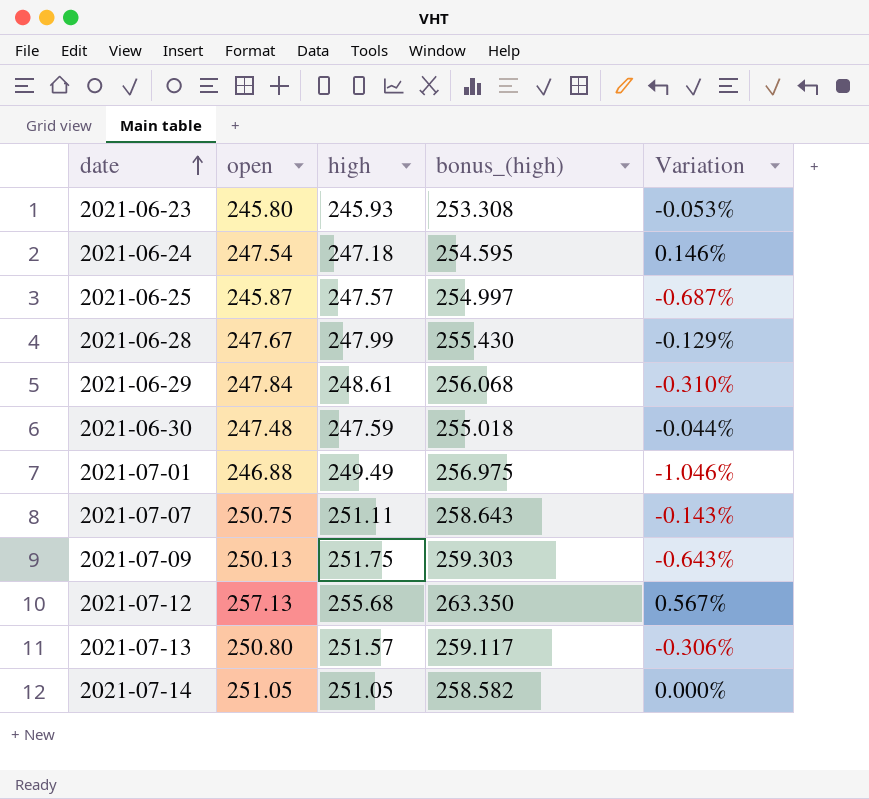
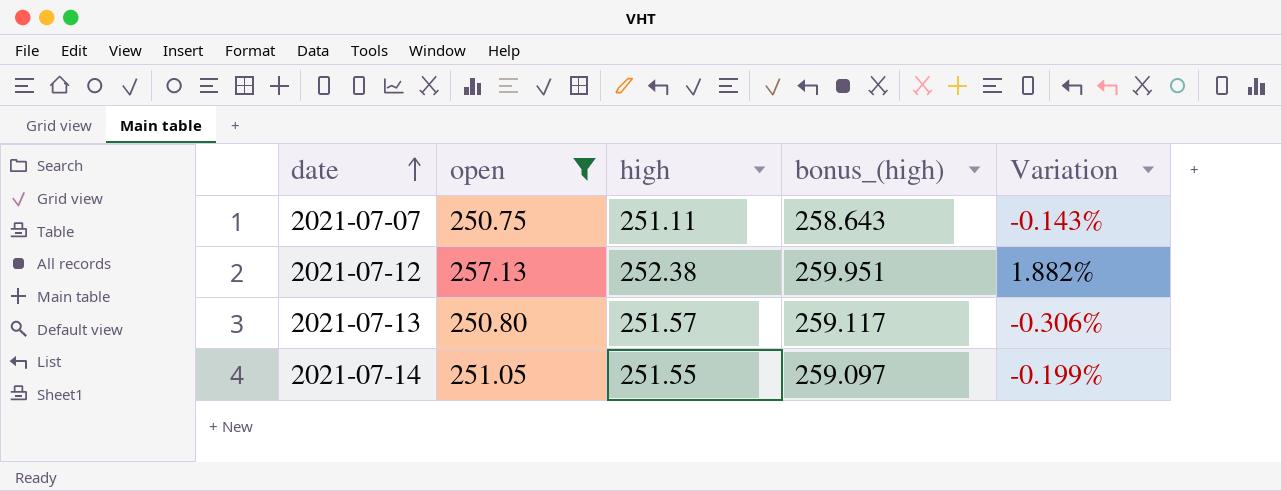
filter: none -> open >= 250.75
2021-07-12 | high: 255.68 -> 252.38
2021-07-12 | bonus_(high): 263.350 -> 259.951
2021-07-12 | Variation: 0.567% -> 1.882%
2021-07-14 | high: 251.05 -> 251.55
2021-07-14 | bonus_(high): 258.582 -> 259.097
2021-07-14 | Variation: 0.000% -> -0.199%

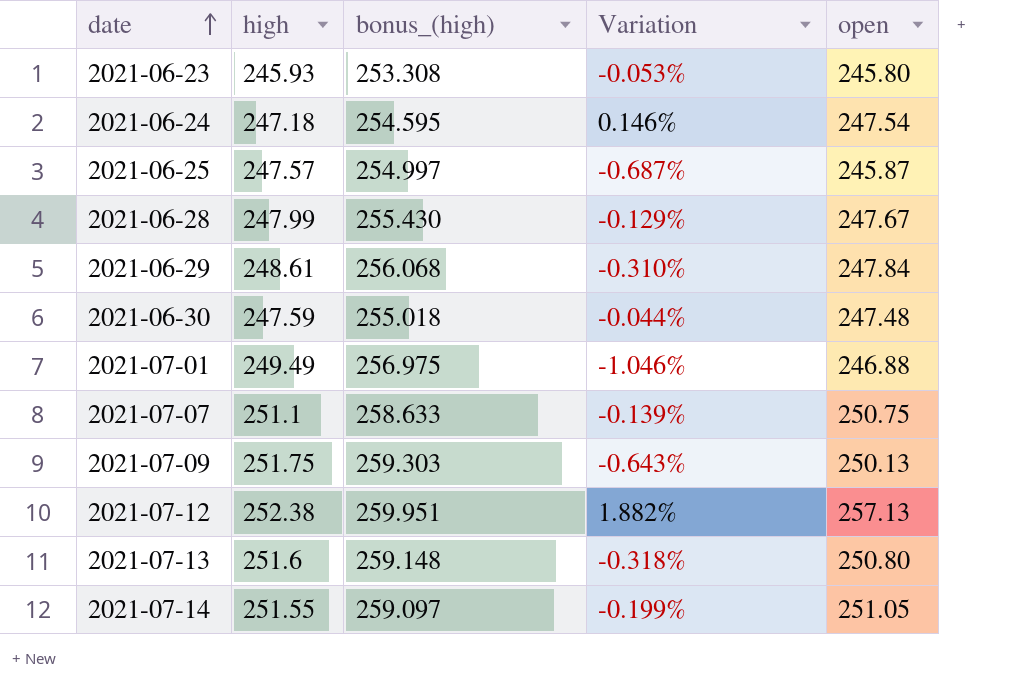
filter: open >= 250.75 -> none
column open | position: 2 -> 5
2021-07-07 | high: 251.11 -> 251.1
2021-07-07 | bonus_(high): 258.643 -> 258.633
2021-07-07 | Variation: -0.143% -> -0.139%
2021-07-13 | high: 251.57 -> 251.6
2021-07-13 | bonus_(high): 259.117 -> 259.148
2021-07-13 | Variation: -0.306% -> -0.318%

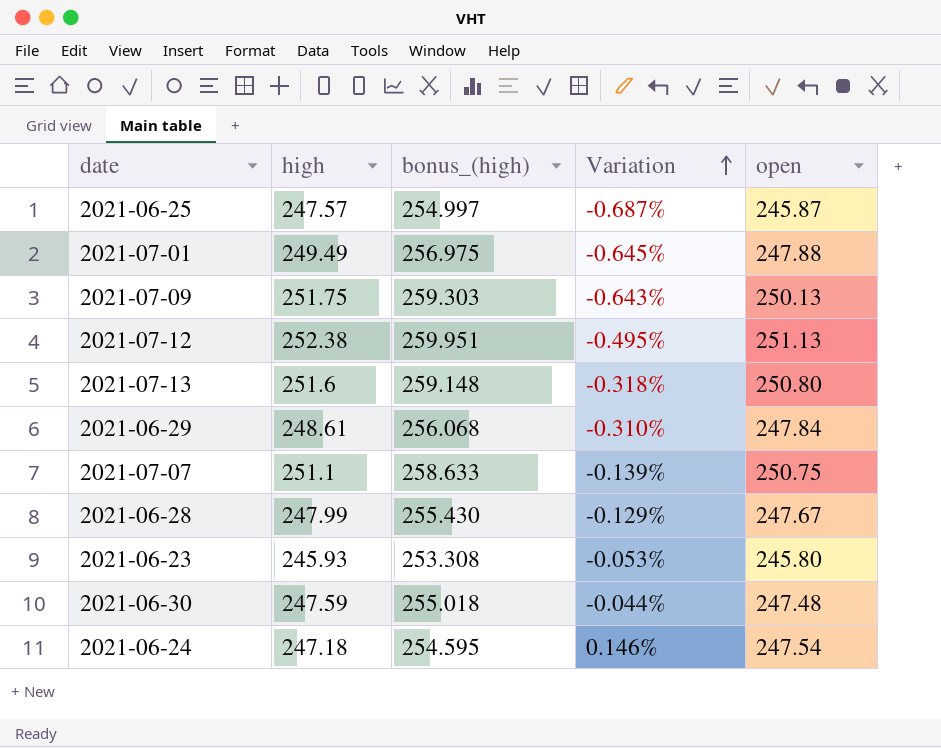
row order: date ascending -> Variation ascending
row 2021-07-14: 251.55 | 259.097 | -0.199% | 251.05 -> none
2021-07-01 | Variation: -1.046% -> -0.645%
2021-07-01 | open: 246.88 -> 247.88
2021-07-12 | Variation: 1.882% -> -0.495%
2021-07-12 | open: 257.13 -> 251.13

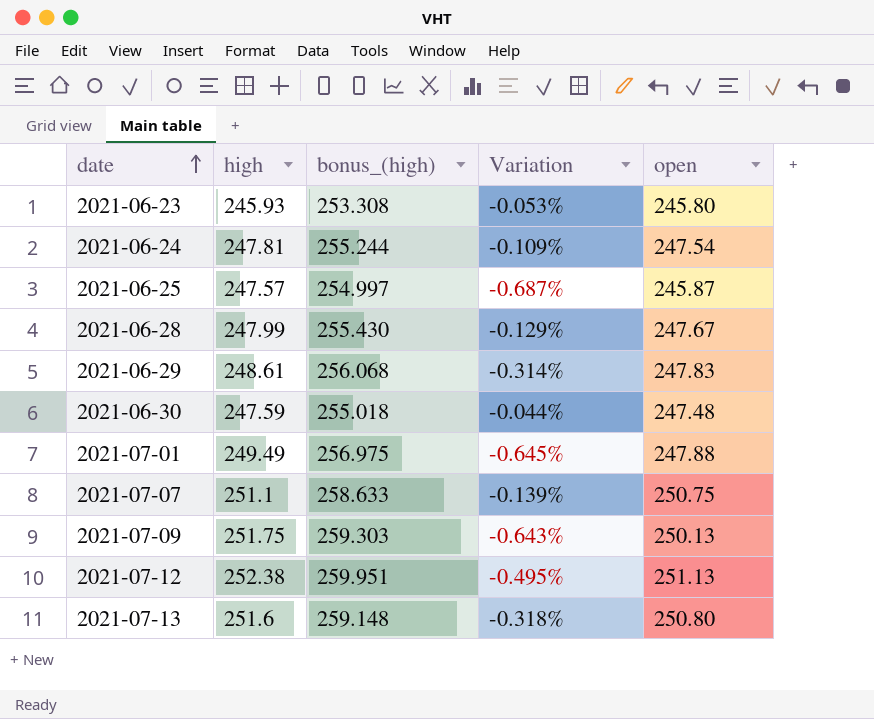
row order: Variation ascending -> date ascending
2021-06-24 | high: 247.18 -> 247.81
2021-06-24 | bonus_(high): 254.595 -> 255.244
2021-06-24 | Variation: 0.146% -> -0.109%
2021-06-29 | Variation: -0.310% -> -0.314%
2021-06-29 | open: 247.84 -> 247.83

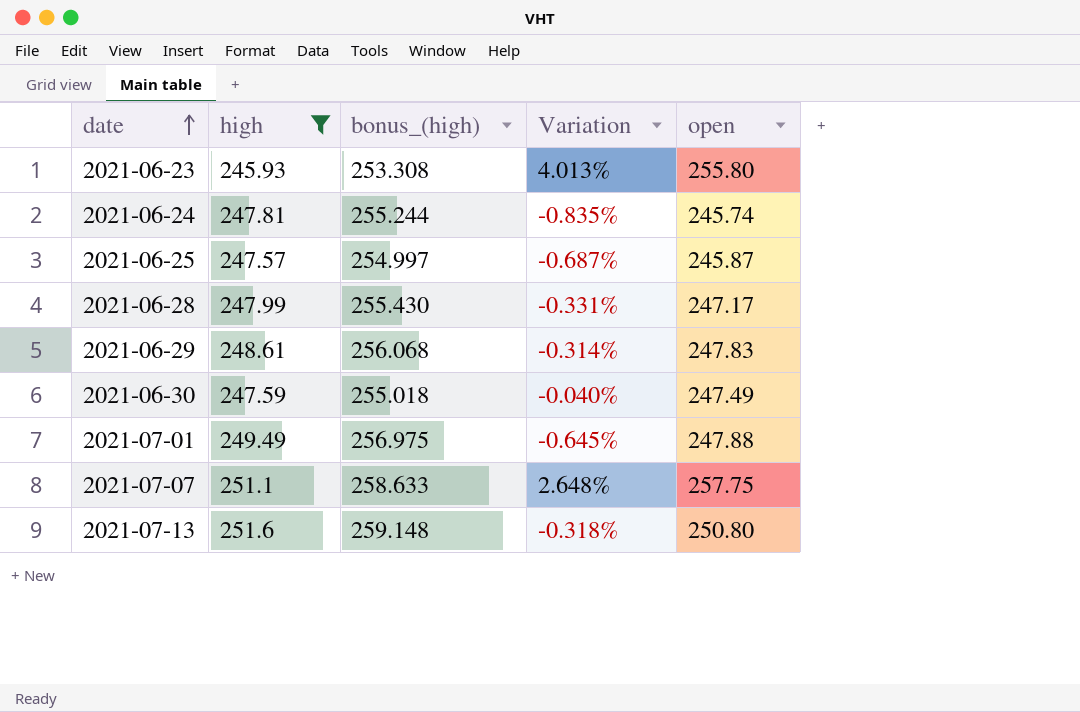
filter: none -> high <= 251.6
2021-06-23 | Variation: -0.053% -> 4.013%
2021-06-23 | open: 245.80 -> 255.80
2021-06-24 | Variation: -0.109% -> -0.835%
2021-06-24 | open: 247.54 -> 245.74
2021-06-28 | Variation: -0.129% -> -0.331%
2021-06-28 | open: 247.67 -> 247.17
2021-06-30 | Variation: -0.044% -> -0.040%
2021-06-30 | open: 247.48 -> 247.49
2021-07-07 | Variation: -0.139% -> 2.648%
2021-07-07 | open: 250.75 -> 257.75

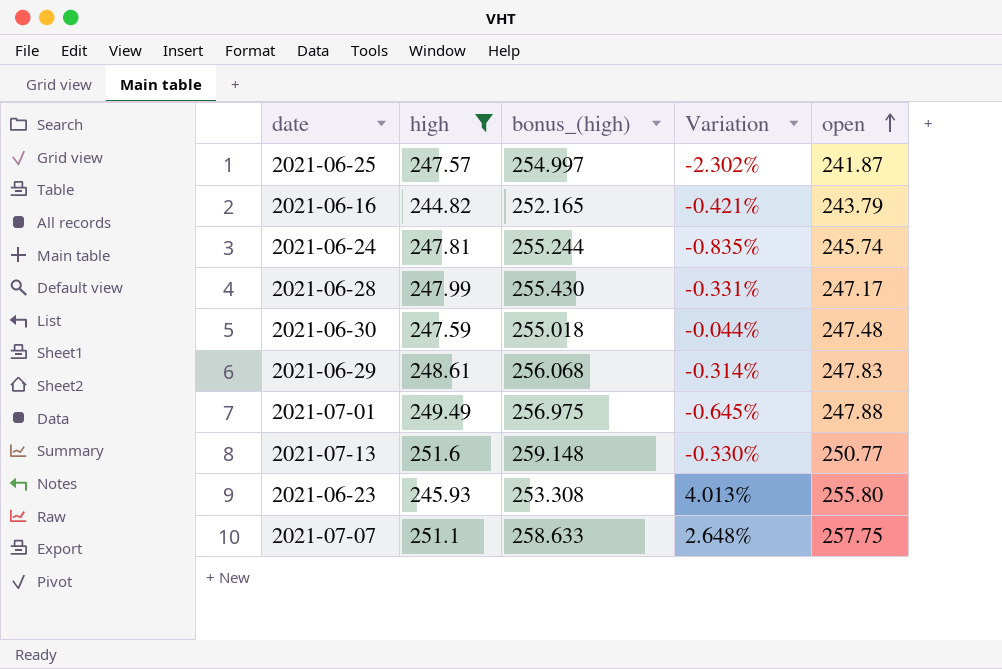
row order: date ascending -> open ascending
2021-06-25 | Variation: -0.687% -> -2.302%
2021-06-25 | open: 245.87 -> 241.87
row 2021-06-16: none -> 244.82 | 252.165 | -0.421% | 243.79
2021-06-30 | Variation: -0.040% -> -0.044%
2021-06-30 | open: 247.49 -> 247.48
2021-07-13 | Variation: -0.318% -> -0.330%
2021-07-13 | open: 250.80 -> 250.77

